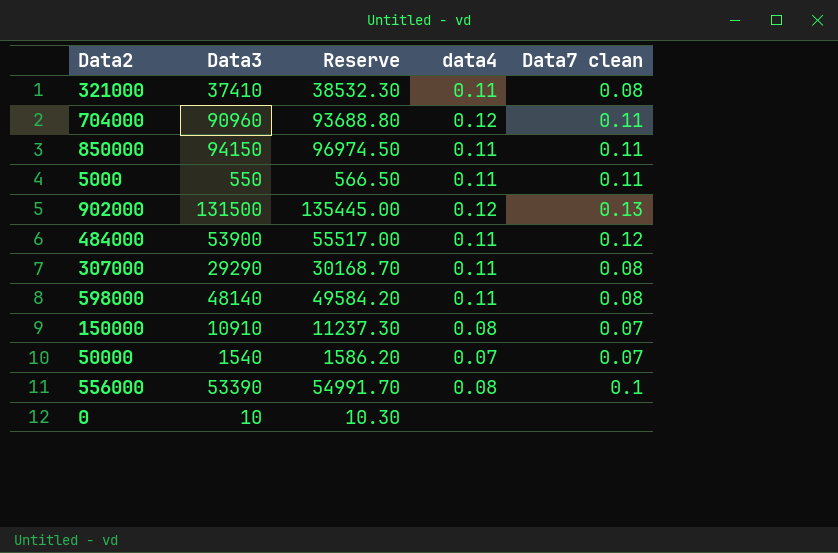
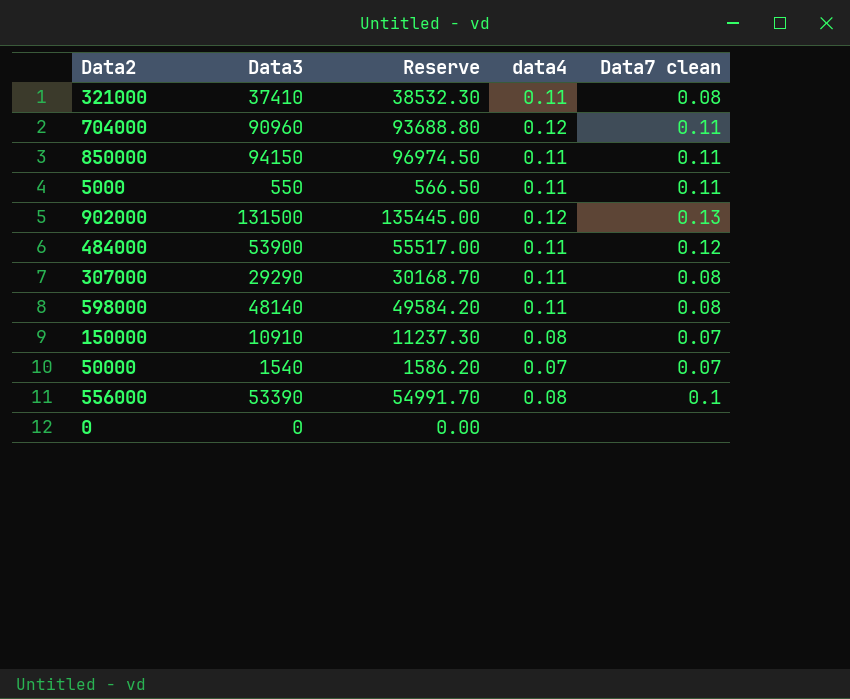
0 | Data3: 10 -> 0
0 | Reserve: 10.30 -> 0.00

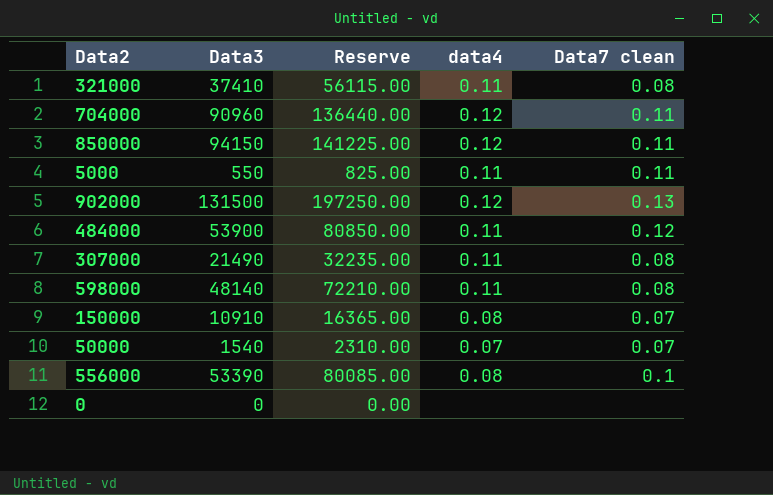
column Reserve | formula: [Data3] * 1.03 -> [Data3] * 1.5
850000 | data4: 0.11 -> 0.12
307000 | Data3: 29290 -> 21490

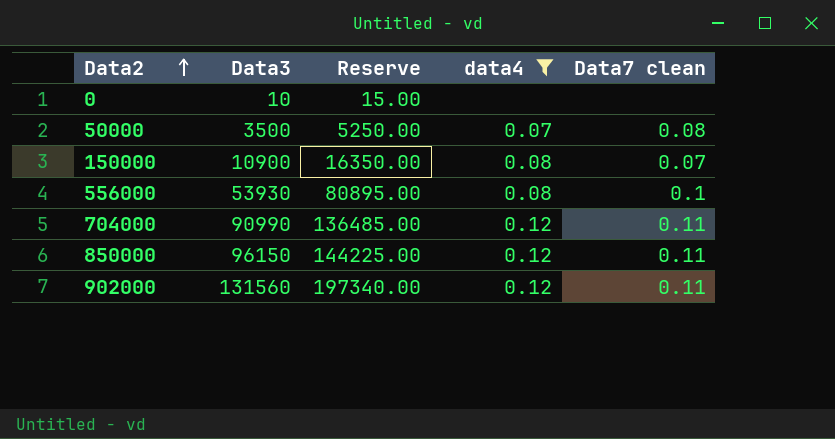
filter: none -> data4 != 0.11
row order: none -> Data2 ascending
0 | Data3: 0 -> 10
0 | Reserve: 0.00 -> 15.00
50000 | Data3: 1540 -> 3500
50000 | Reserve: 2310.00 -> 5250.00
50000 | Data7 clean: 0.07 -> 0.08
150000 | Data3: 10910 -> 10900
150000 | Reserve: 16365.00 -> 16350.00
556000 | Data3: 53390 -> 53930
556000 | Reserve: 80085.00 -> 80895.00
704000 | Data3: 90960 -> 90990
704000 | Reserve: 136440.00 -> 136485.00
850000 | Data3: 94150 -> 96150
850000 | Reserve: 141225.00 -> 144225.00
902000 | Data3: 131500 -> 131560
902000 | Reserve: 197250.00 -> 197340.00
902000 | Data7 clean: 0.13 -> 0.11

